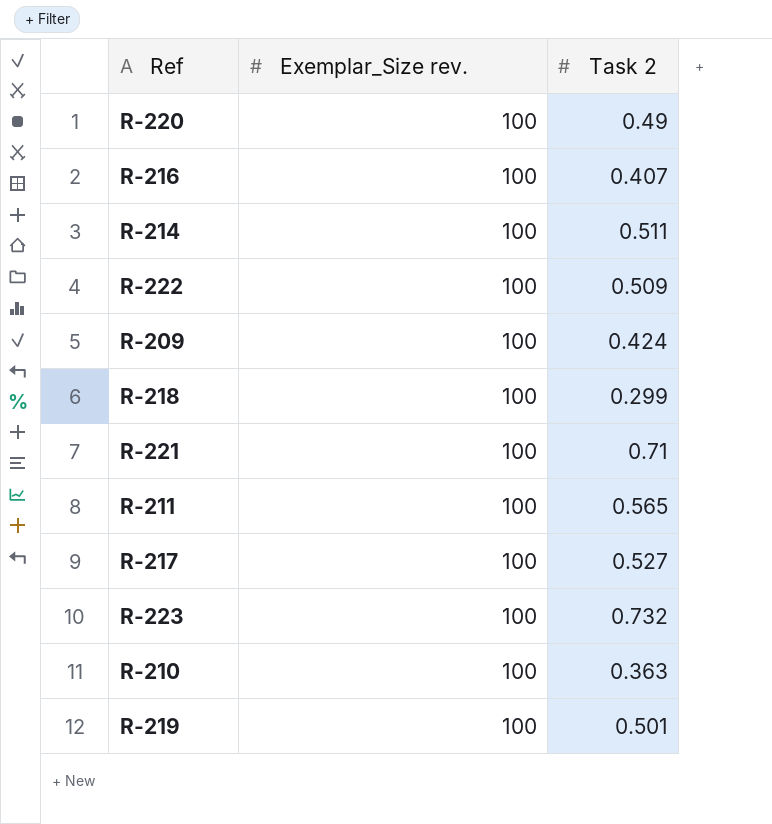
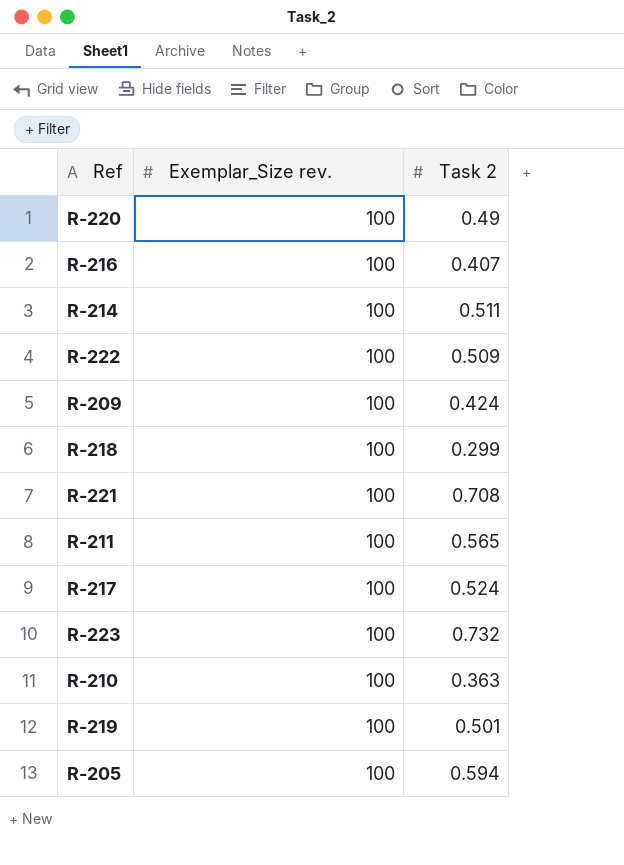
R-221 | Task 2: 0.71 -> 0.708
R-217 | Task 2: 0.527 -> 0.524
row R-205: none -> 100 | 0.594

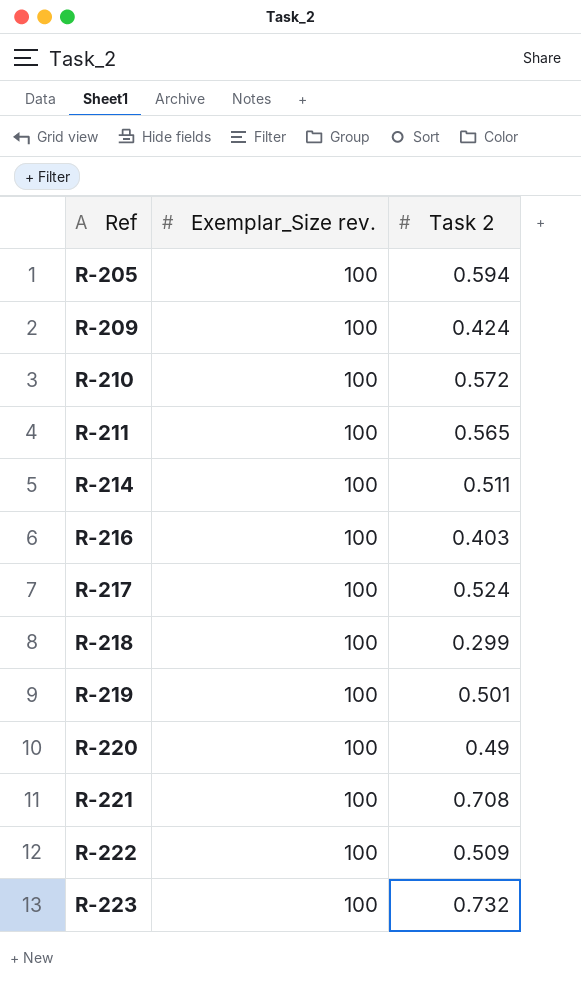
row order: none -> Ref ascending
R-210 | Task 2: 0.363 -> 0.572
R-216 | Task 2: 0.407 -> 0.403

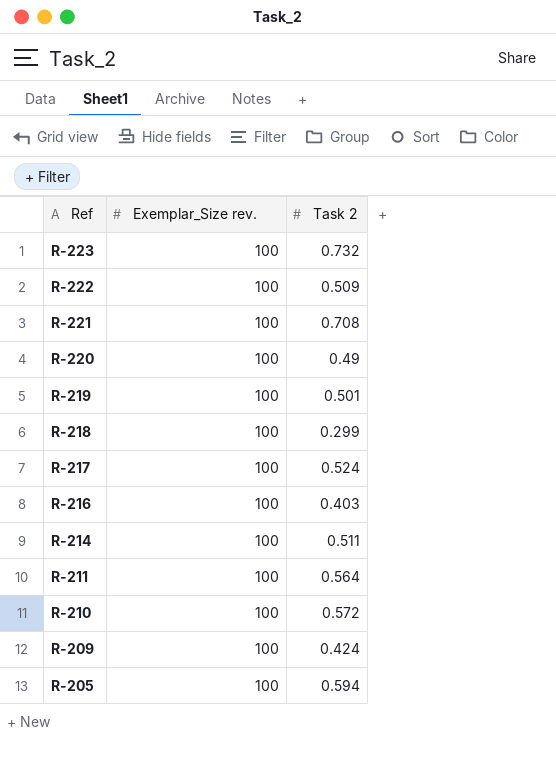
row order: Ref ascending -> Ref descending
R-211 | Task 2: 0.565 -> 0.564

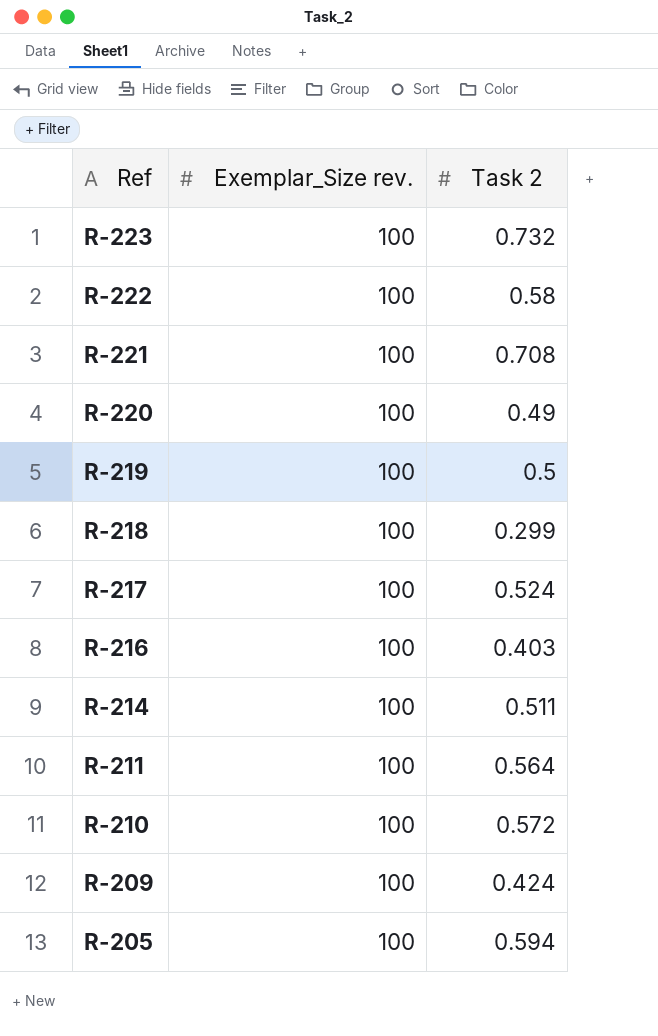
R-222 | Task 2: 0.509 -> 0.58
R-219 | Task 2: 0.501 -> 0.5

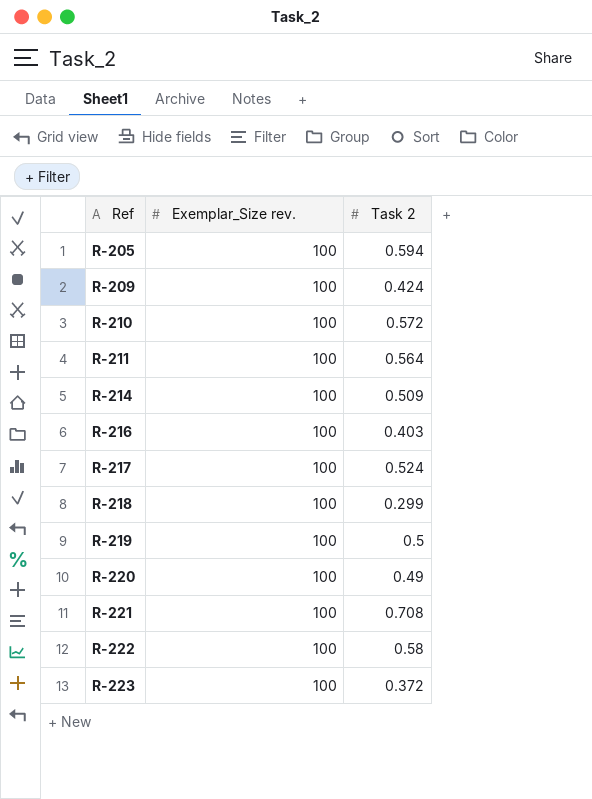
row order: Ref descending -> Ref ascending
R-214 | Task 2: 0.511 -> 0.509
R-223 | Task 2: 0.732 -> 0.372

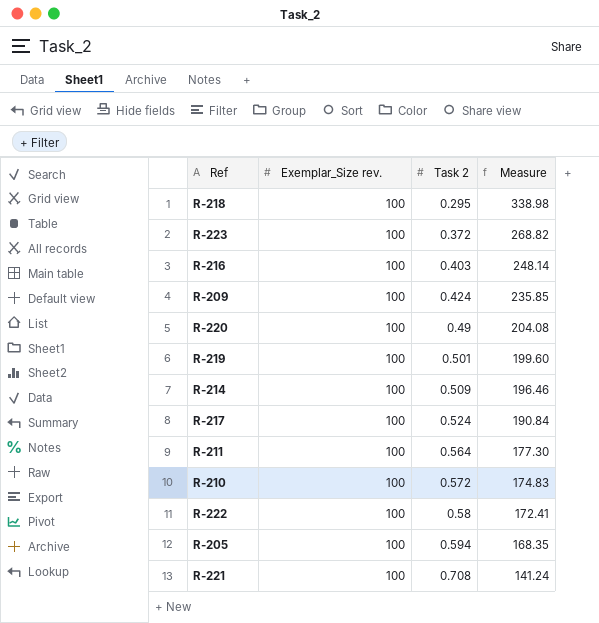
row order: Ref ascending -> Task 2 ascending
column Measure | formula: none -> [Exemplar_Size rev.] / [Task 2]
R-218 | Task 2: 0.299 -> 0.295
R-219 | Task 2: 0.5 -> 0.501

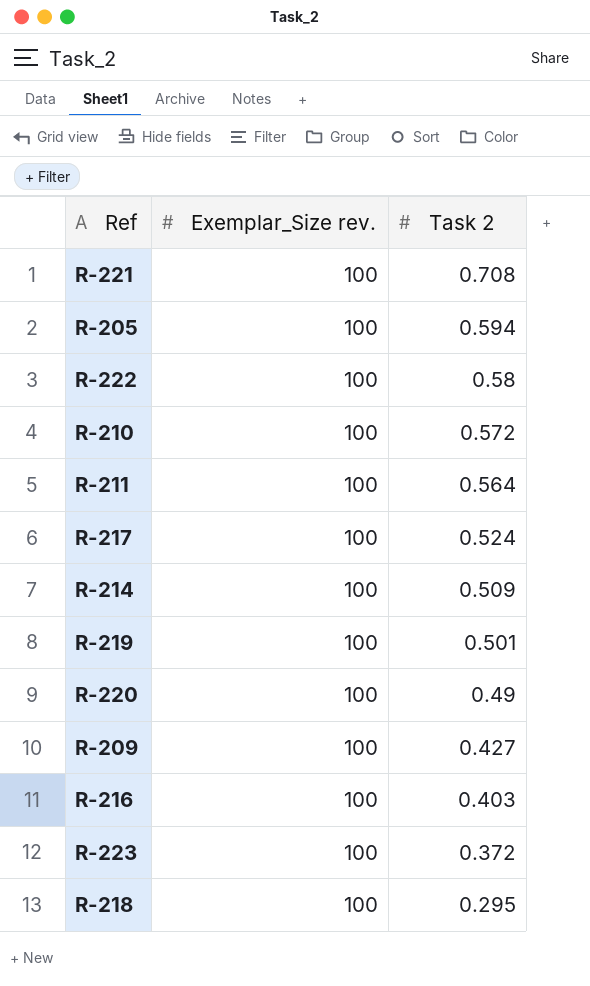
row order: Task 2 ascending -> Task 2 descending
column Measure | formula: [Exemplar_Size rev.] / [Task 2] -> none
R-209 | Task 2: 0.424 -> 0.427

